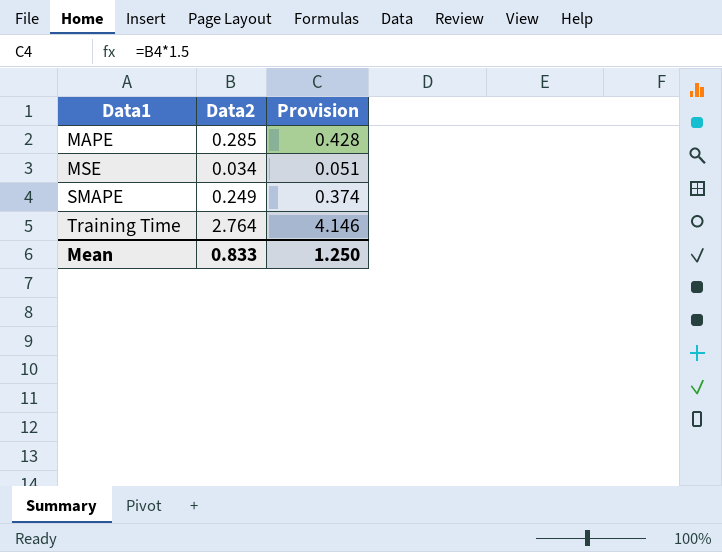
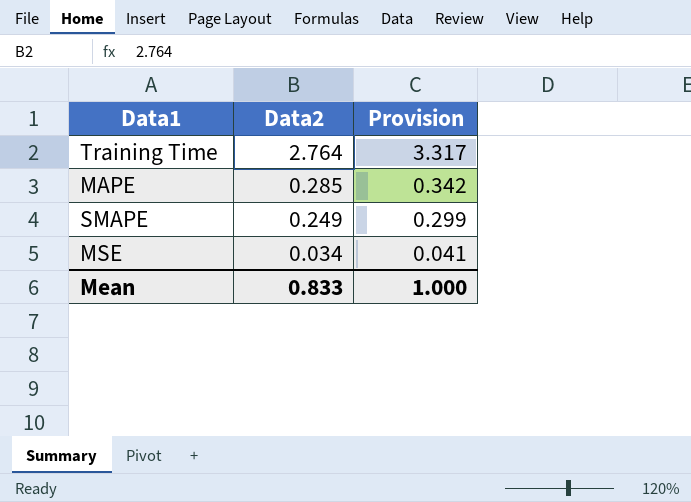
row order: Data1 ascending -> Data2 descending
column Provision | formula: [Data2] * 1.5 -> [Data2] * 1.2
Mean | Provision: 1.250 -> 1.000

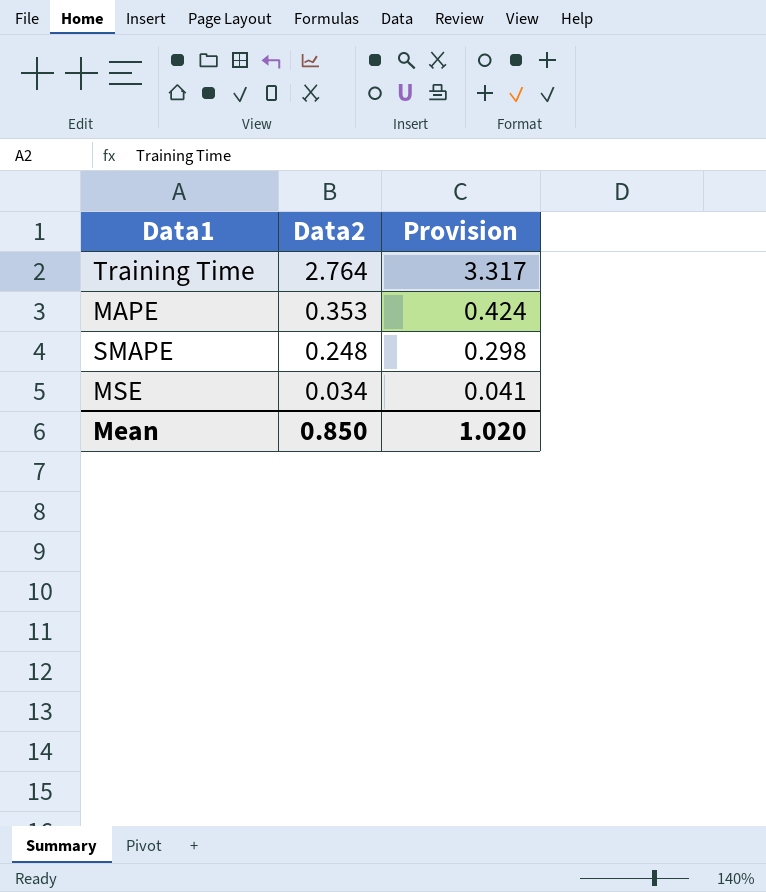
MAPE | Data2: 0.285 -> 0.353
MAPE | Provision: 0.342 -> 0.424
SMAPE | Data2: 0.249 -> 0.248
SMAPE | Provision: 0.299 -> 0.298
Mean | Data2: 0.833 -> 0.850
Mean | Provision: 1.000 -> 1.020

